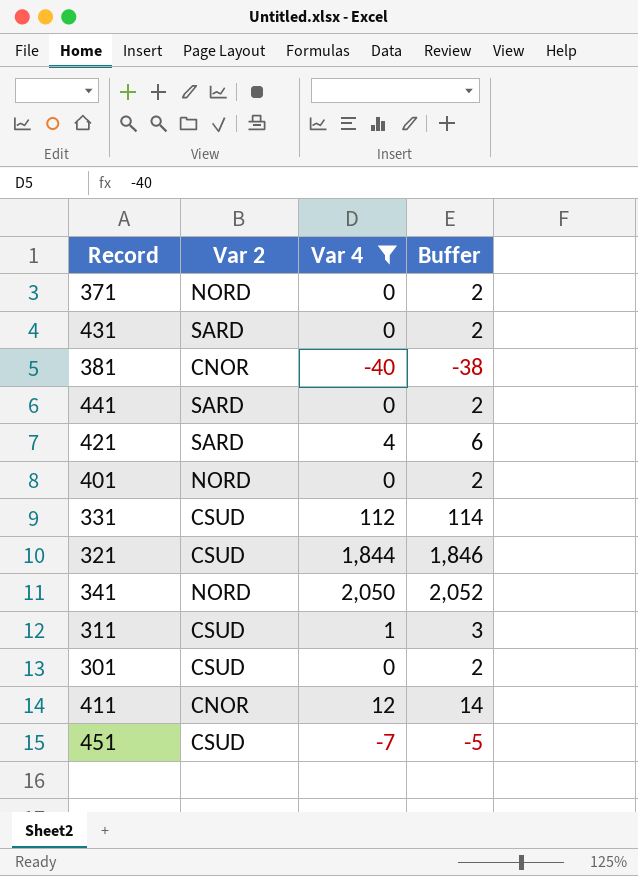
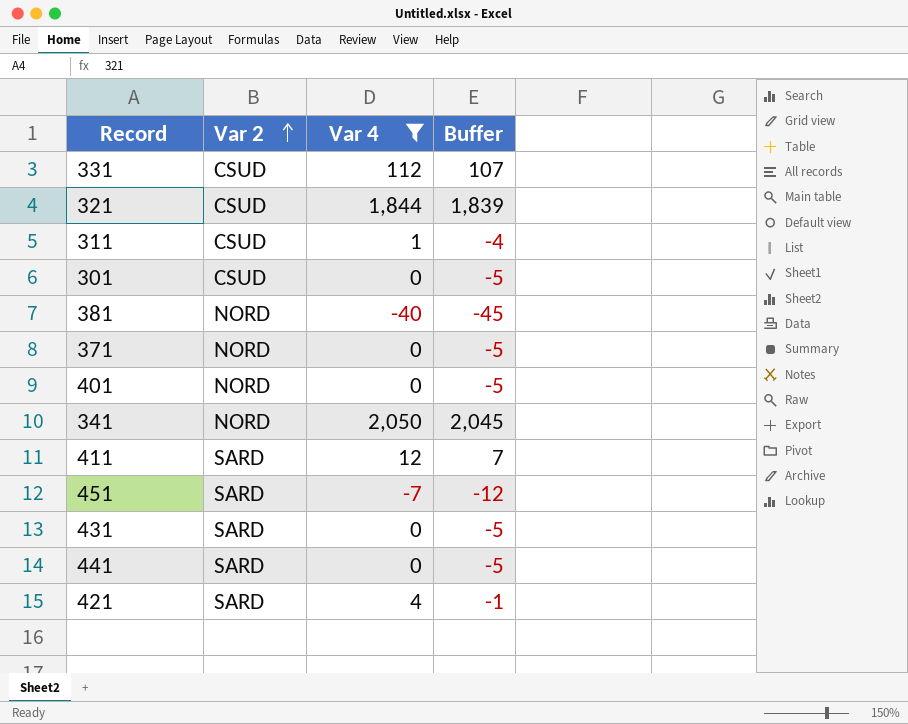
row order: none -> Var 2 ascending
column Buffer | formula: [Var 4] + 2 -> [Var 4] - 5
381 | Var 2: CNOR -> NORD
411 | Var 2: CNOR -> SARD
451 | Var 2: CSUD -> SARD

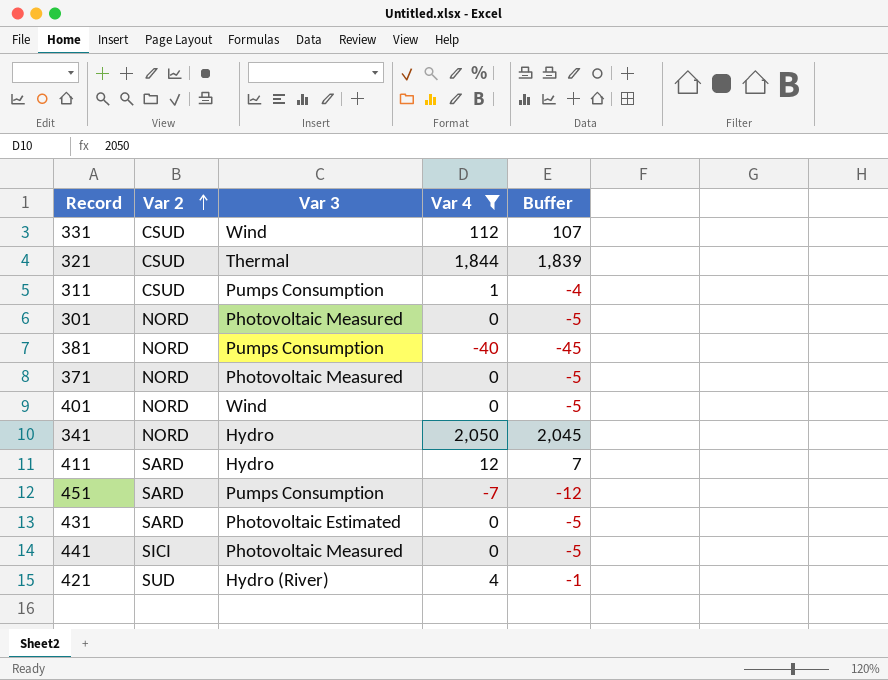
column Var 3 | position: none -> 3
301 | Var 2: CSUD -> NORD
441 | Var 2: SARD -> SICI
421 | Var 2: SARD -> SUD

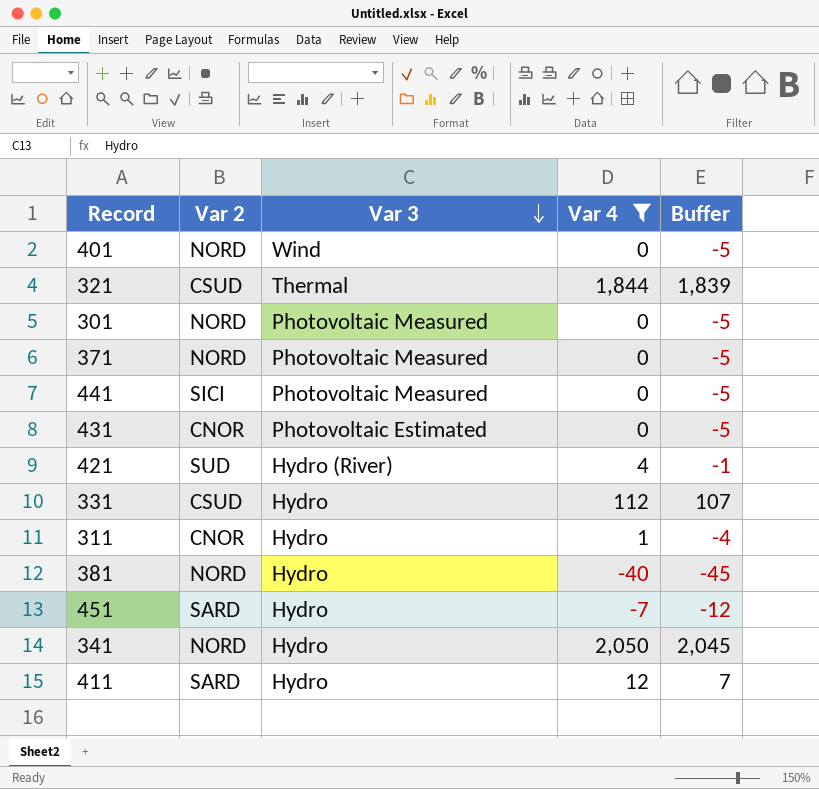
row order: Var 2 ascending -> Var 3 descending
431 | Var 2: SARD -> CNOR
331 | Var 3: Wind -> Hydro
311 | Var 2: CSUD -> CNOR
311 | Var 3: Pumps Consumption -> Hydro
381 | Var 3: Pumps Consumption -> Hydro
451 | Var 3: Pumps Consumption -> Hydro

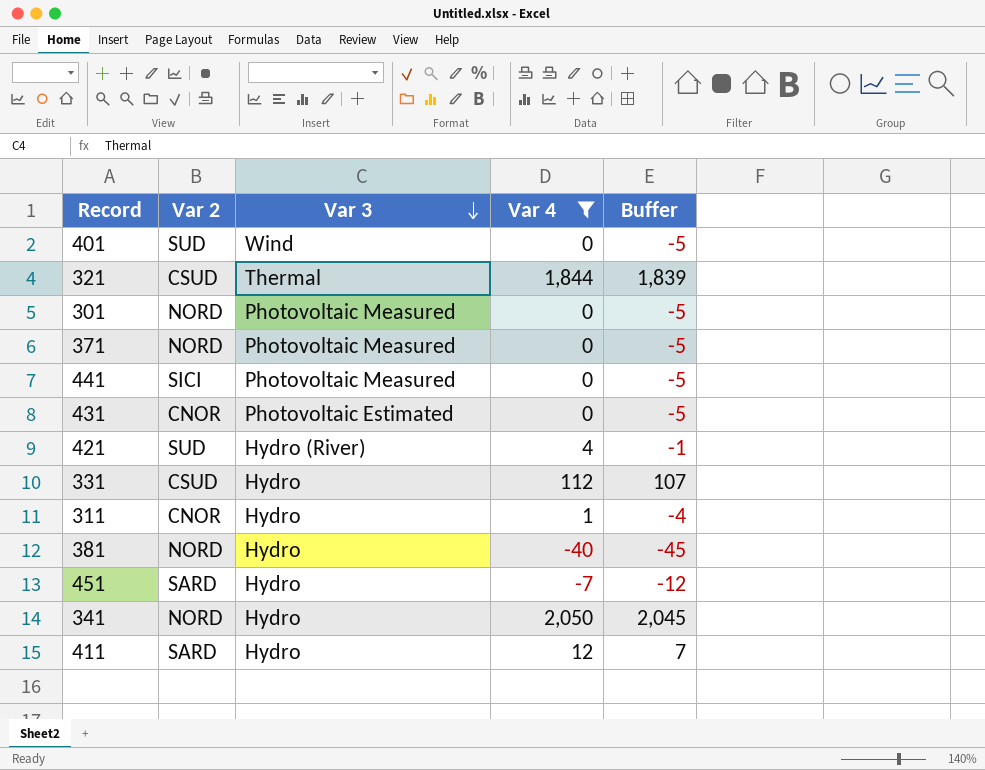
401 | Var 2: NORD -> SUD

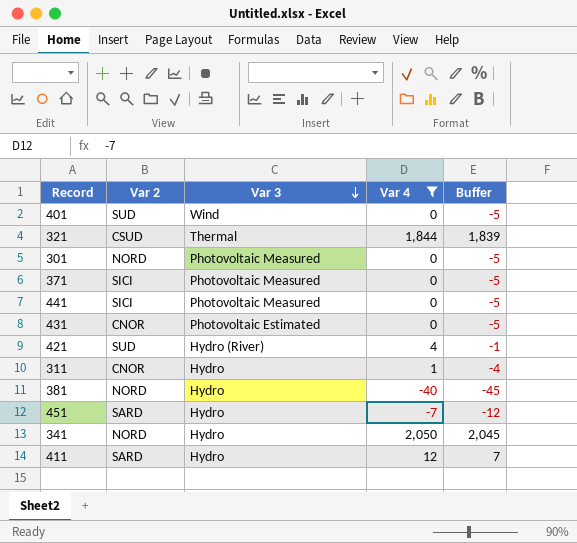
row 331: CSUD | Hydro | 112 | 107 -> none
371 | Var 2: NORD -> SICI

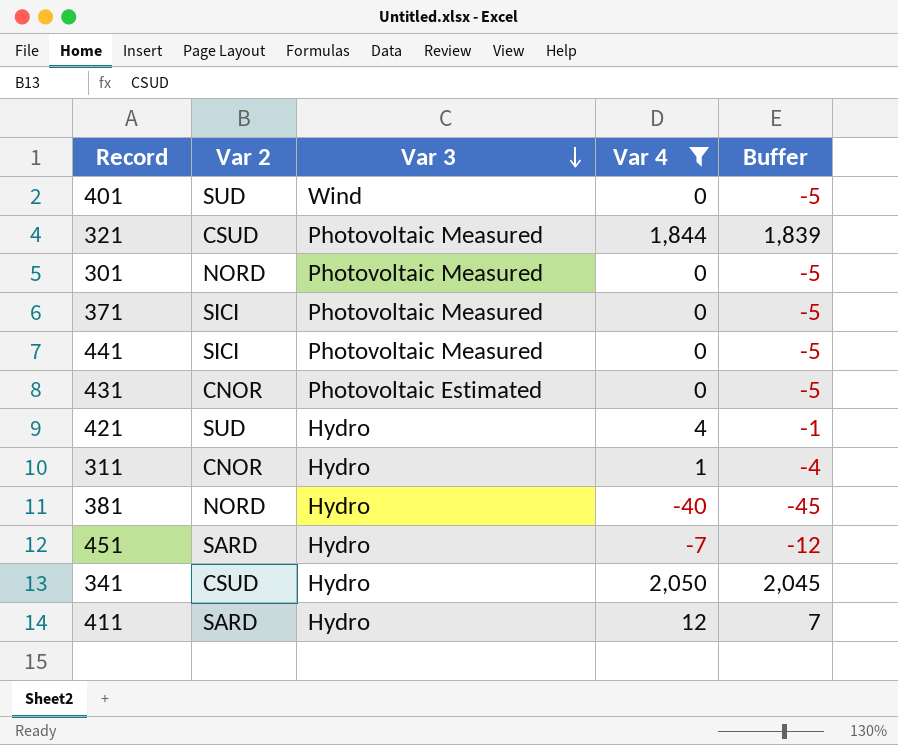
321 | Var 3: Thermal -> Photovoltaic Measured
421 | Var 3: Hydro (River) -> Hydro
341 | Var 2: NORD -> CSUD

